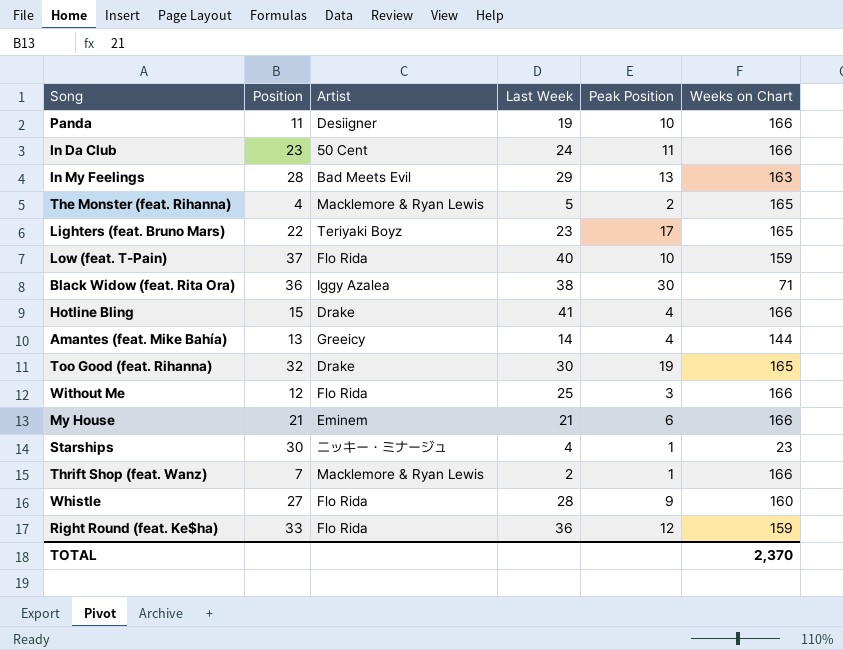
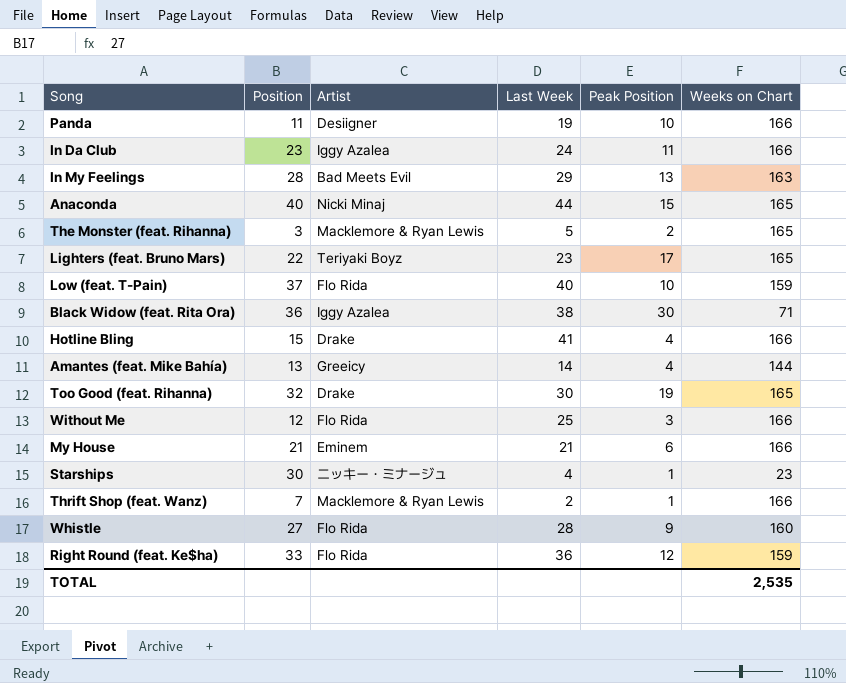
In Da Club | Artist: 50 Cent -> Iggy Azalea
row Anaconda: none -> 40 | Nicki Minaj | 44 | 15 | 165
The Monster (feat. Rihanna) | Position: 4 -> 3
TOTAL | Weeks on Chart: 2,370 -> 2,535

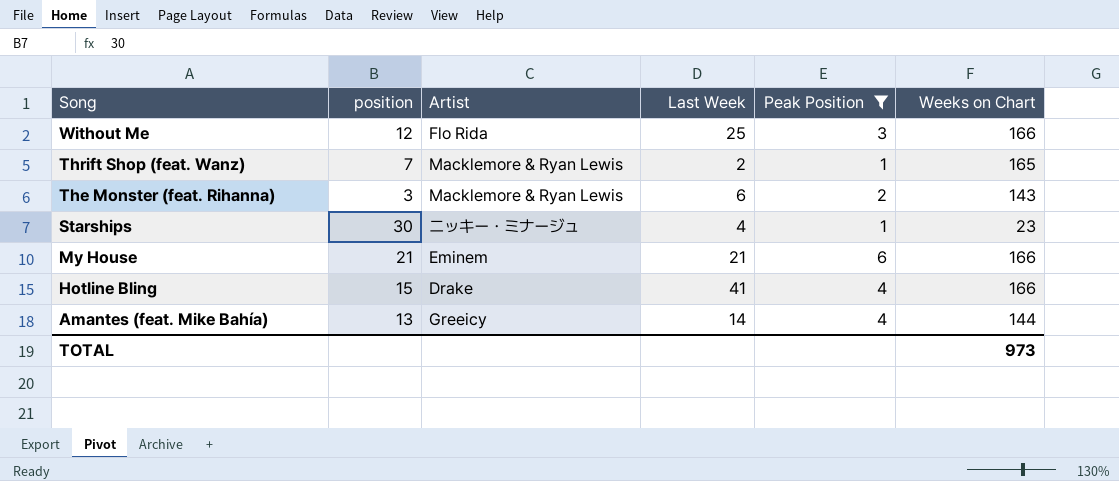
filter: none -> Peak Position <= 6
row order: none -> Song descending
column name: Position -> position
Thrift Shop (feat. Wanz) | Weeks on Chart: 166 -> 165
The Monster (feat. Rihanna) | Last Week: 5 -> 6
The Monster (feat. Rihanna) | Weeks on Chart: 165 -> 143
TOTAL | Weeks on Chart: 2,535 -> 973

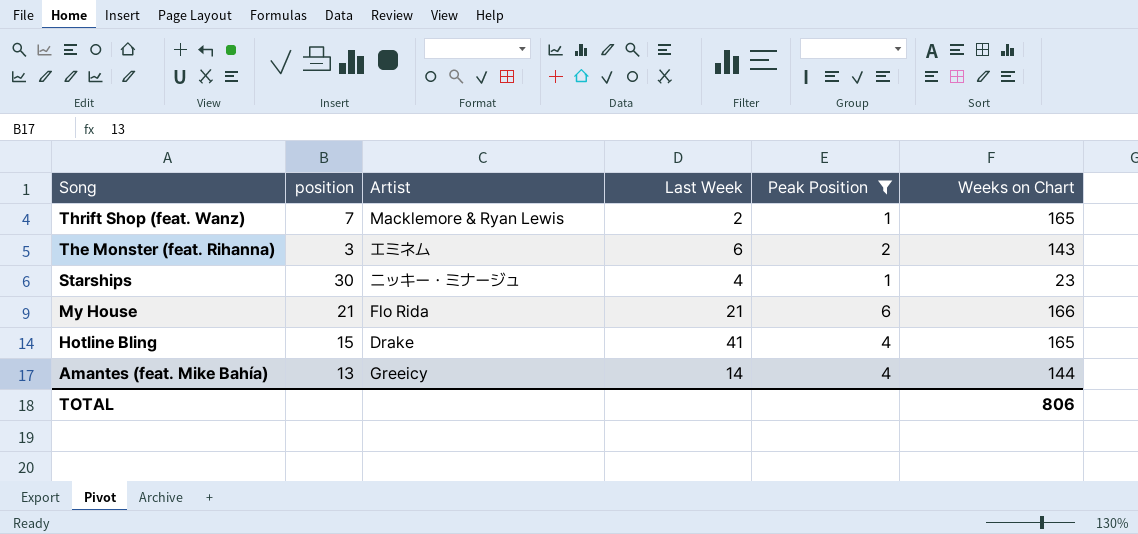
row Without Me: 12 | Flo Rida | 25 | 3 | 166 -> none
The Monster (feat. Rihanna) | Artist: Macklemore & Ryan Lewis -> エミネム
My House | Artist: Eminem -> Flo Rida
Hotline Bling | Weeks on Chart: 166 -> 165
TOTAL | Weeks on Chart: 973 -> 806

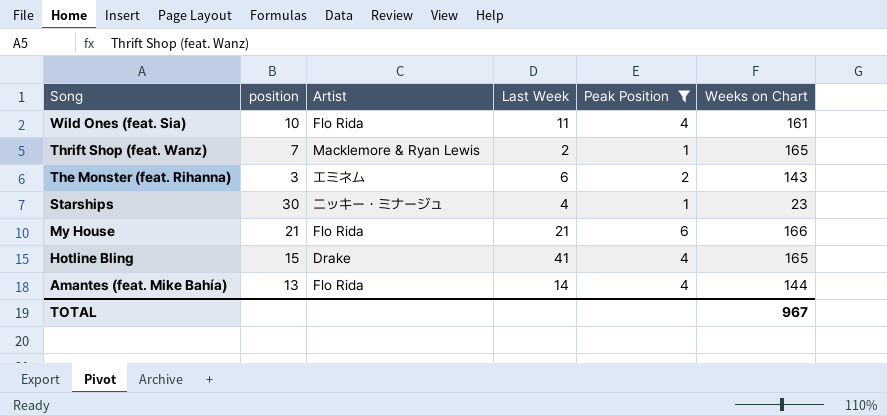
row Wild Ones (feat. Sia): none -> 10 | Flo Rida | 11 | 4 | 161
Amantes (feat. Mike Bahía) | Artist: Greeicy -> Flo Rida
TOTAL | Weeks on Chart: 806 -> 967

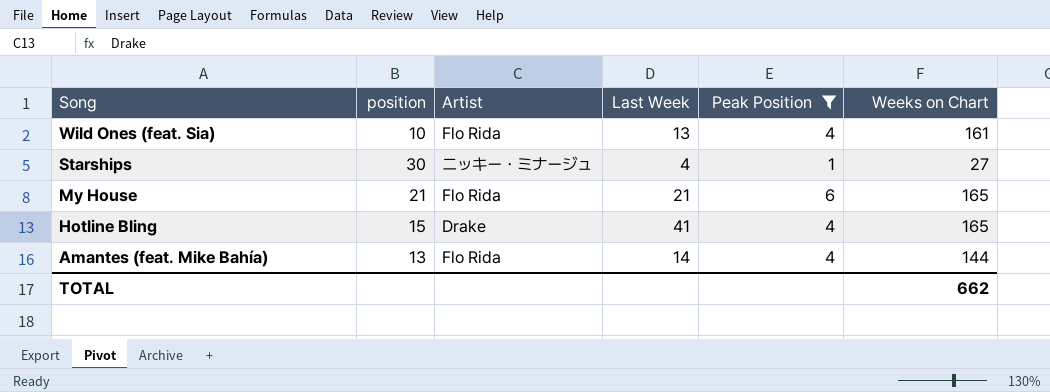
row Thrift Shop (feat. Wanz): 7 | Macklemore & Ryan Lewis | 2 | 1 | 165 -> none
row The Monster (feat. Rihanna): 3 | エミネム | 6 | 2 | 143 -> none
Wild Ones (feat. Sia) | Last Week: 11 -> 13
Starships | Weeks on Chart: 23 -> 27
My House | Weeks on Chart: 166 -> 165
TOTAL | Weeks on Chart: 967 -> 662

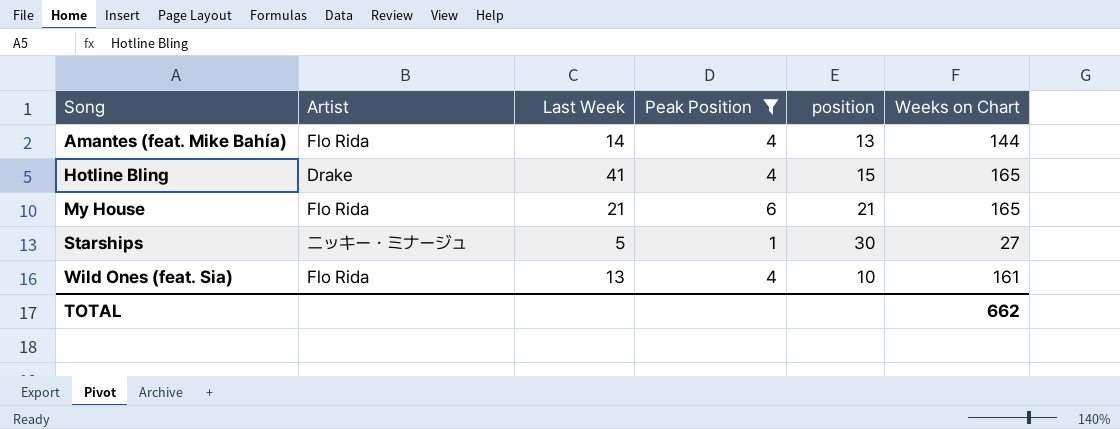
row order: Song descending -> Song ascending
column position | position: 2 -> 5
Starships | Last Week: 4 -> 5

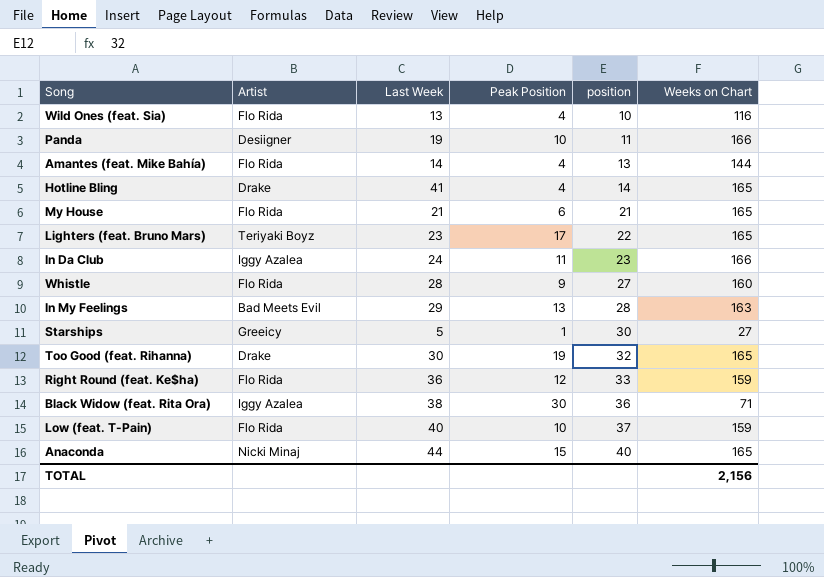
filter: Peak Position <= 6 -> none
row order: Song ascending -> position ascending
Wild Ones (feat. Sia) | Weeks on Chart: 161 -> 116
Hotline Bling | position: 15 -> 14
Starships | Artist: ニッキー・ミナージュ -> Greeicy
TOTAL | Weeks on Chart: 662 -> 2,156

